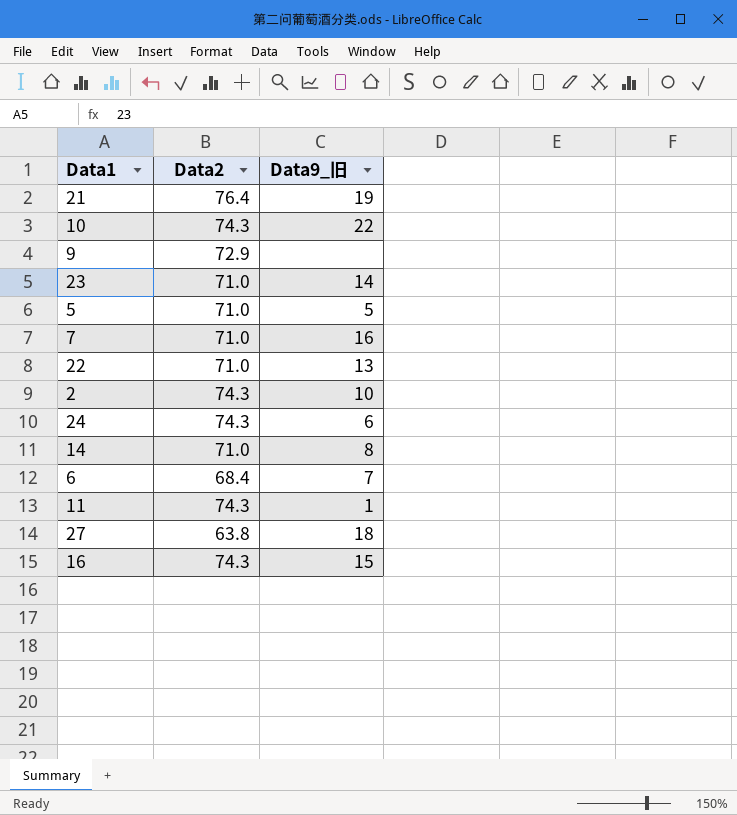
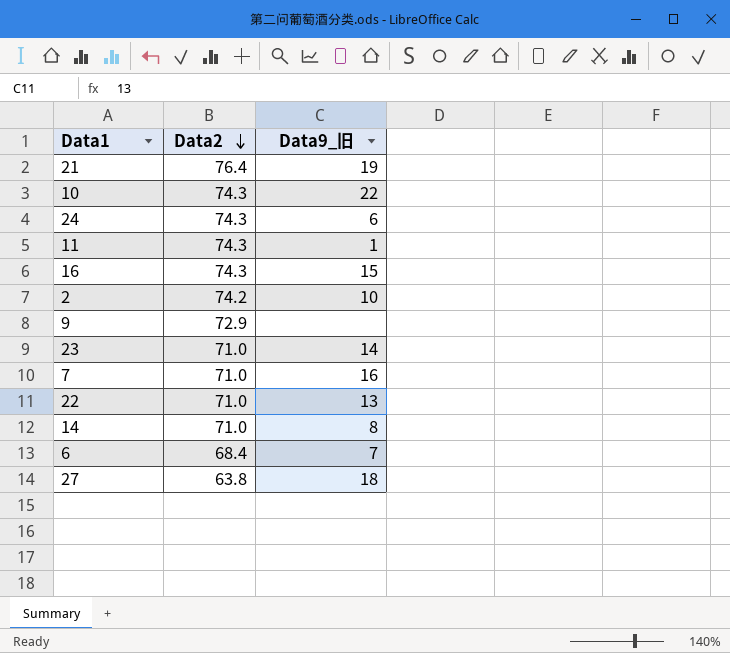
row order: none -> Data2 descending
row 5: 71.0 | 5 -> none
2 | Data2: 74.3 -> 74.2

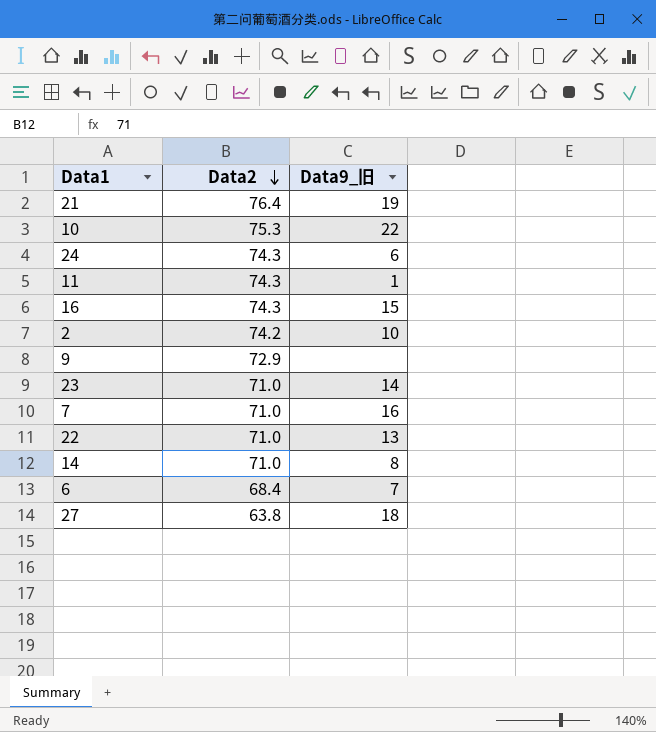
10 | Data2: 74.3 -> 75.3

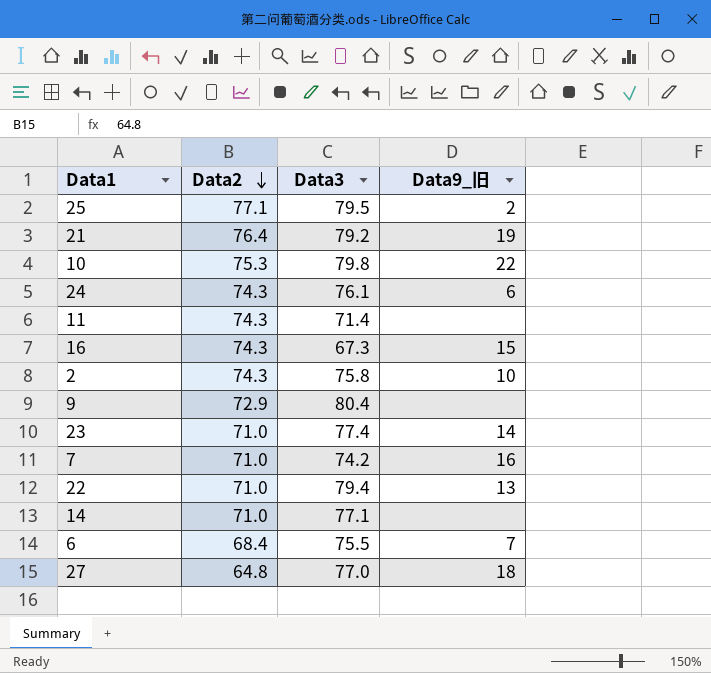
column Data3 | position: none -> 3
row 25: none -> 77.1 | 79.5 | 2
11 | Data9_旧: 1 -> none
2 | Data2: 74.2 -> 74.3
14 | Data9_旧: 8 -> none
27 | Data2: 63.8 -> 64.8

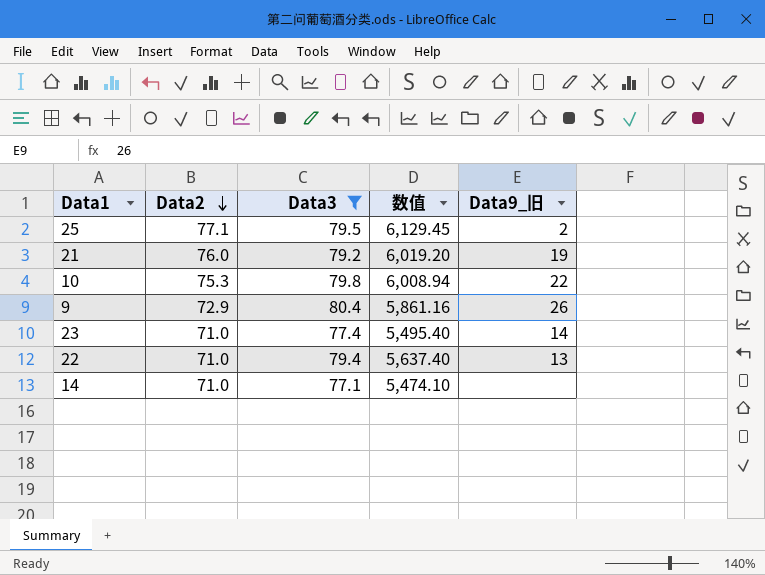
filter: none -> Data3 >= 77.1
column 数值 | formula: none -> [Data2] * [Data3]
21 | Data2: 76.4 -> 76.0
9 | Data9_旧: none -> 26

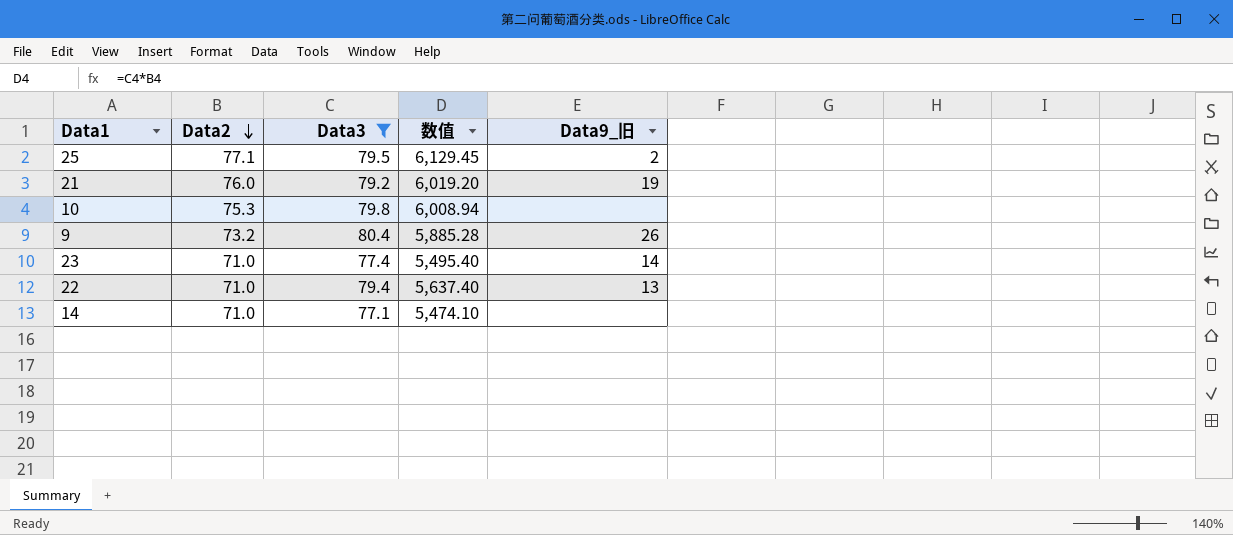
10 | Data9_旧: 22 -> none
9 | Data2: 72.9 -> 73.2
9 | 数值: 5,861.16 -> 5,885.28

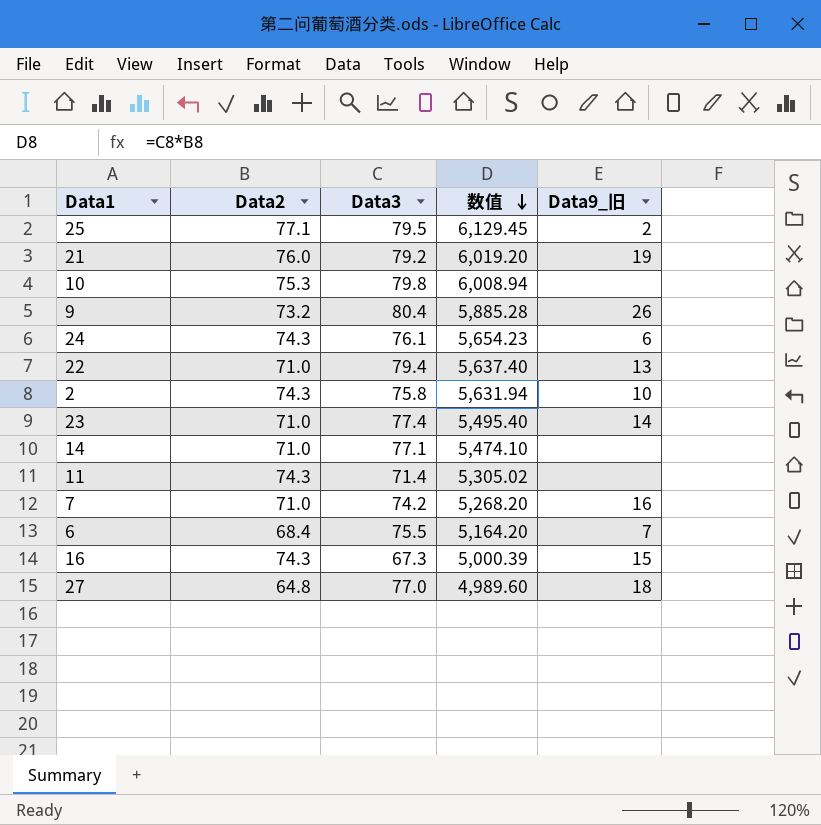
filter: Data3 >= 77.1 -> none
row order: Data2 descending -> 数值 descending

